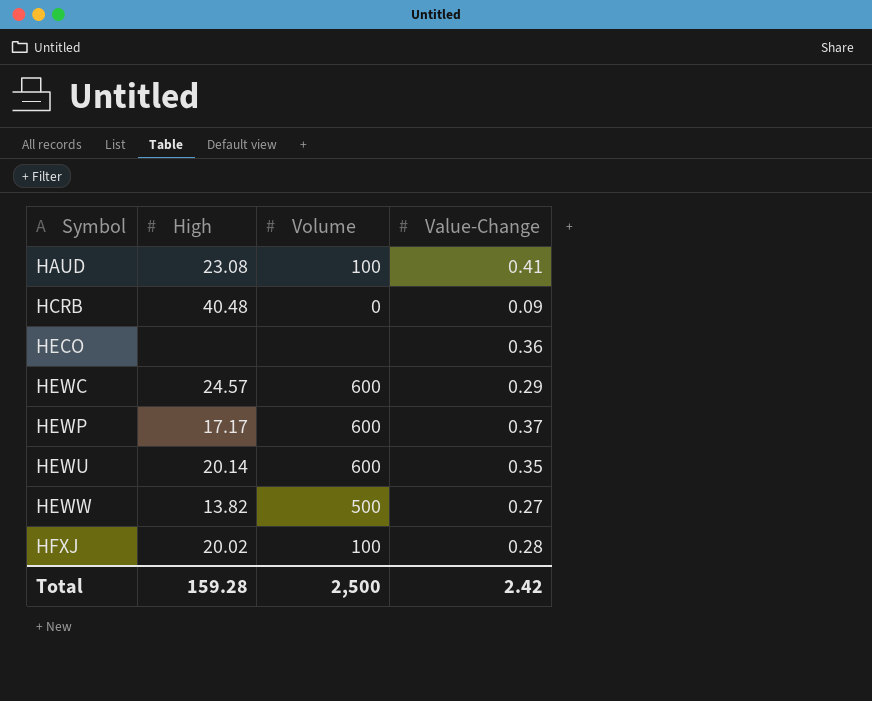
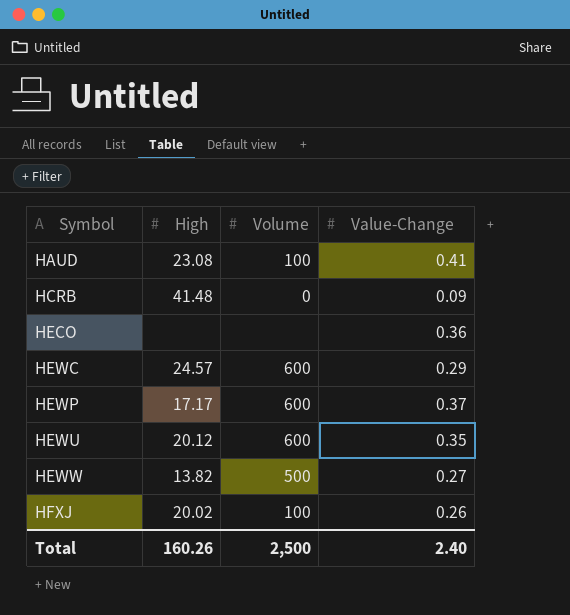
HCRB | High: 40.48 -> 41.48
HEWU | High: 20.14 -> 20.12
HFXJ | Value-Change: 0.28 -> 0.26
Total | High: 159.28 -> 160.26
Total | Value-Change: 2.42 -> 2.40

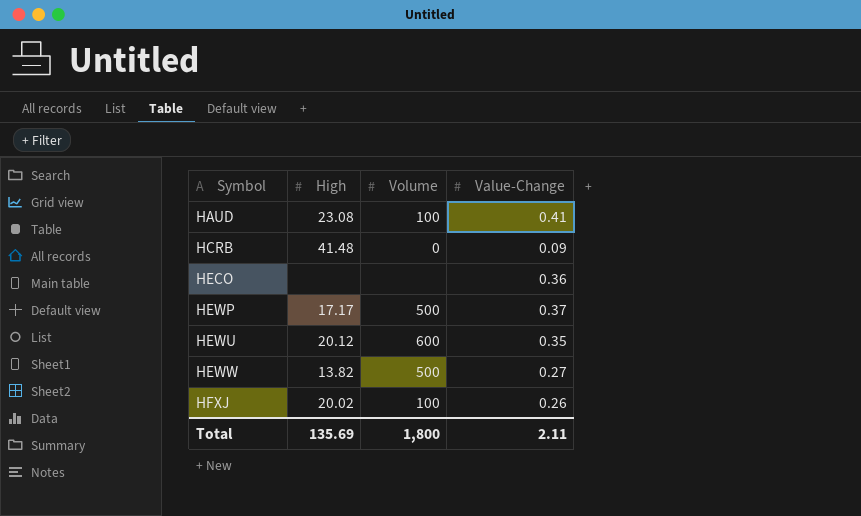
row HEWC: 24.57 | 600 | 0.29 -> none
HEWP | Volume: 600 -> 500
Total | High: 160.26 -> 135.69
Total | Volume: 2,500 -> 1,800
Total | Value-Change: 2.40 -> 2.11

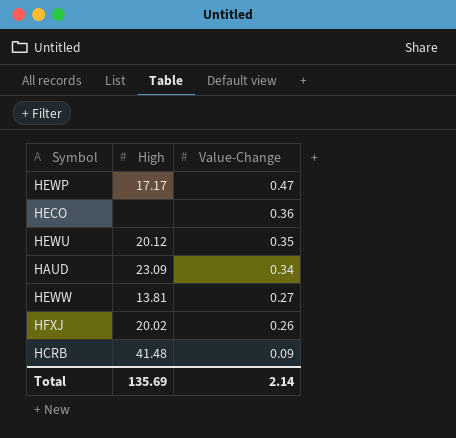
row order: Symbol ascending -> Value-Change descending
column Volume | position: 3 -> none
HEWP | Value-Change: 0.37 -> 0.47
HAUD | High: 23.08 -> 23.09
HAUD | Value-Change: 0.41 -> 0.34
HEWW | High: 13.82 -> 13.81
Total | Value-Change: 2.11 -> 2.14

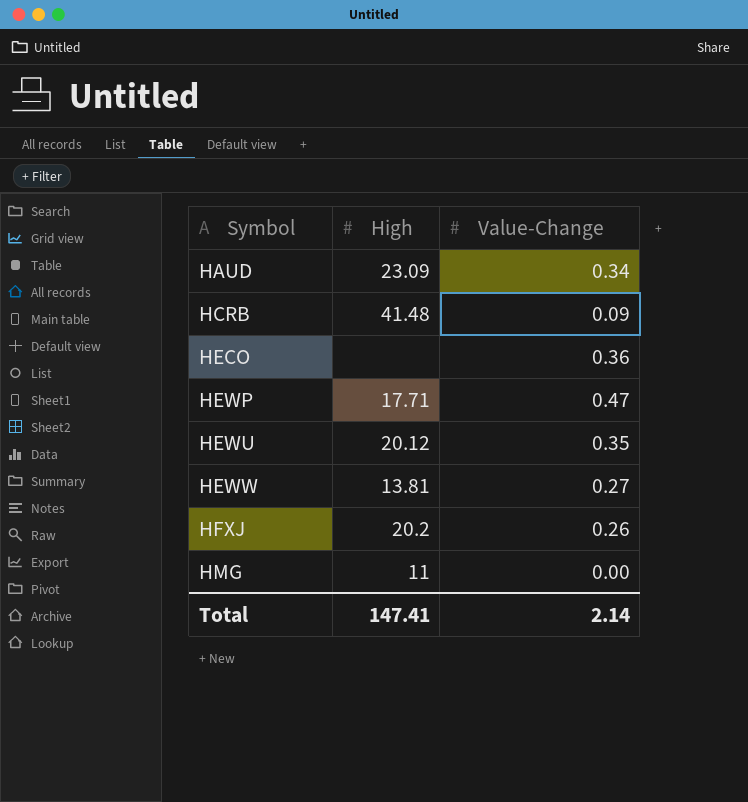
row order: Value-Change descending -> Symbol ascending
HEWP | High: 17.17 -> 17.71
HFXJ | High: 20.02 -> 20.2
row HMG: none -> 11 | 0.00
Total | High: 135.69 -> 147.41

